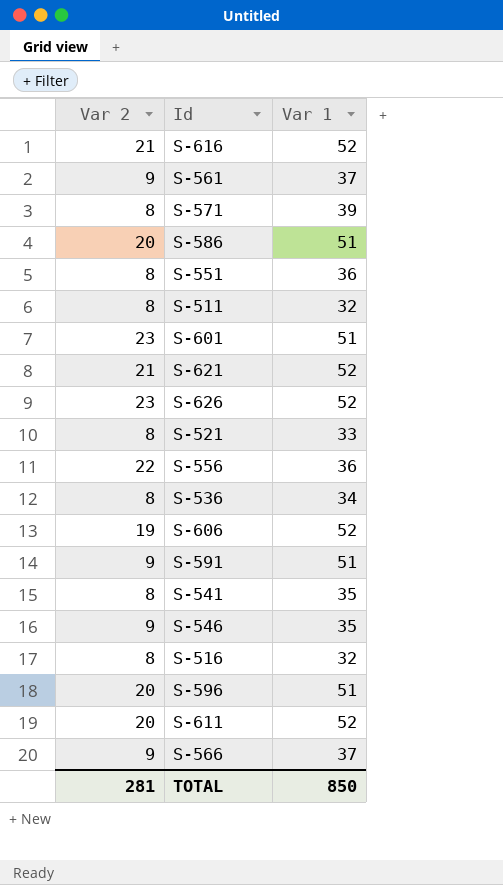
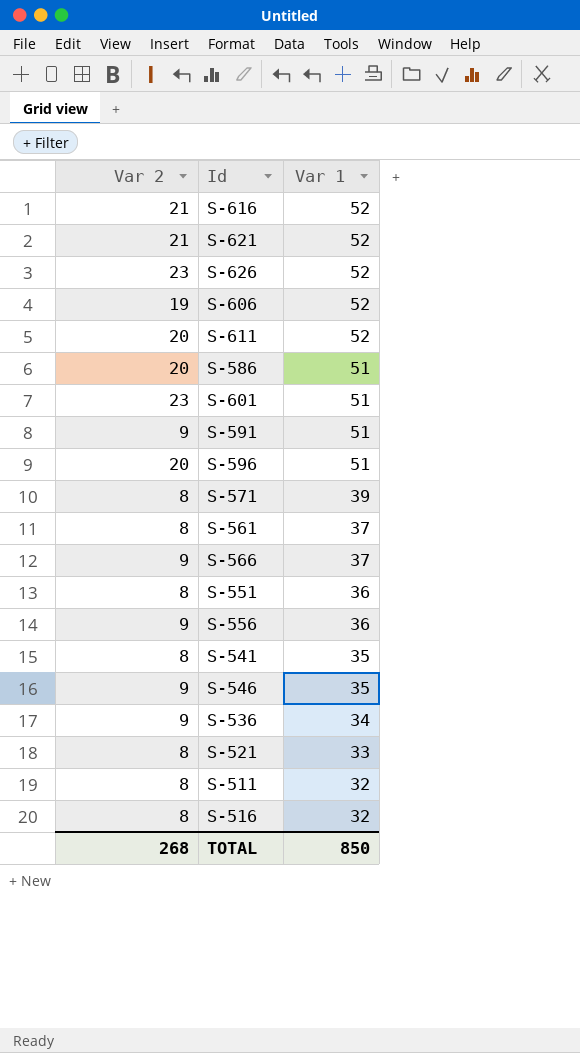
row order: none -> Var 1 descending
S-561 | Var 2: 9 -> 8
S-556 | Var 2: 22 -> 9
S-536 | Var 2: 8 -> 9
TOTAL | Var 2: 281 -> 268

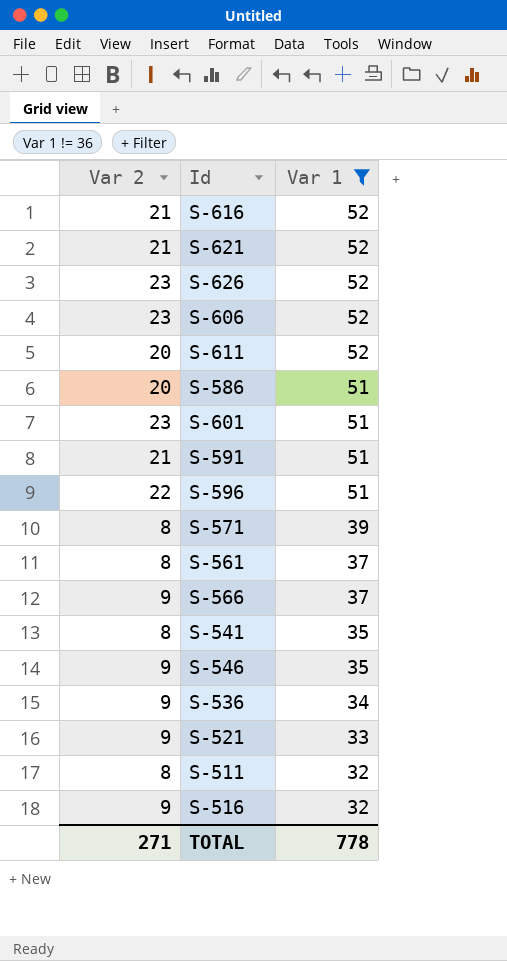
filter: none -> Var 1 != 36
S-606 | Var 2: 19 -> 23
S-591 | Var 2: 9 -> 21
S-596 | Var 2: 20 -> 22
S-521 | Var 2: 8 -> 9
S-516 | Var 2: 8 -> 9
TOTAL | Var 2: 268 -> 271
TOTAL | Var 1: 850 -> 778

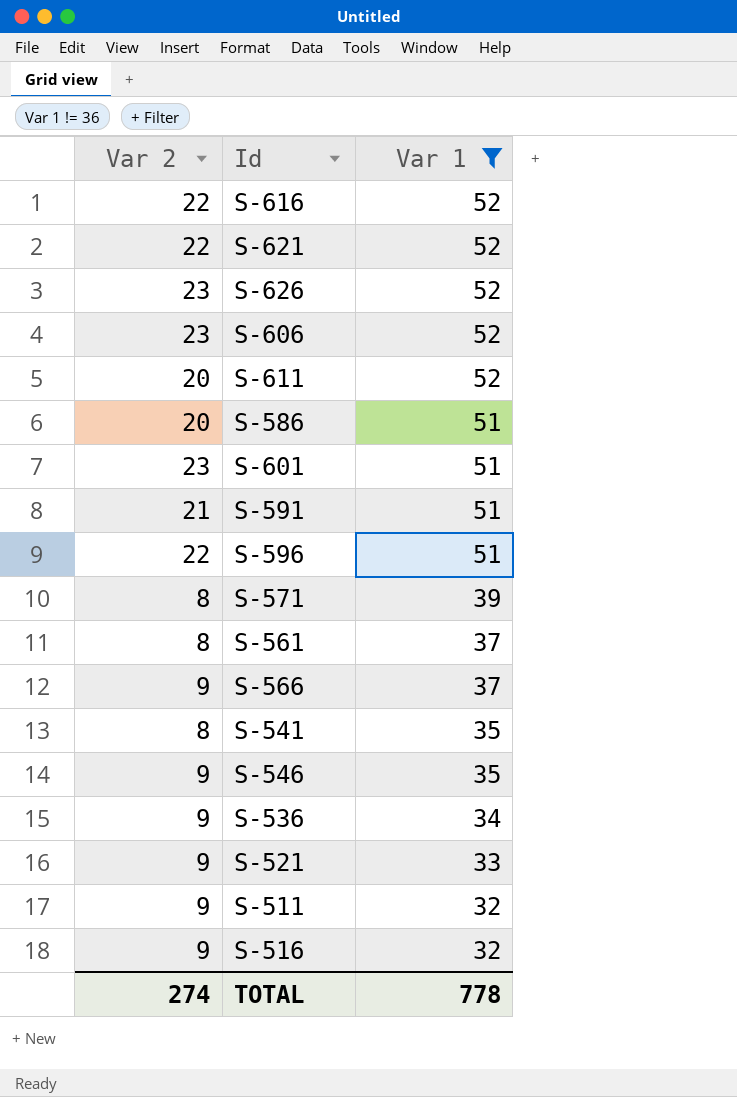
S-616 | Var 2: 21 -> 22
S-621 | Var 2: 21 -> 22
S-511 | Var 2: 8 -> 9
TOTAL | Var 2: 271 -> 274

